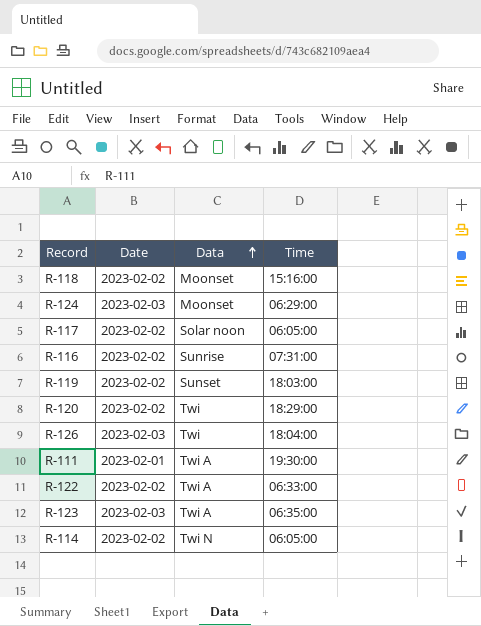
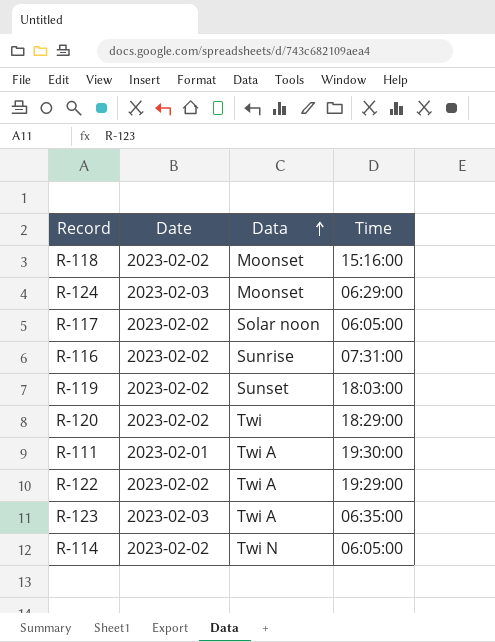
row R-126: 2023-02-03 | Twi | 18:04:00 -> none
R-122 | Time: 06:33:00 -> 19:29:00

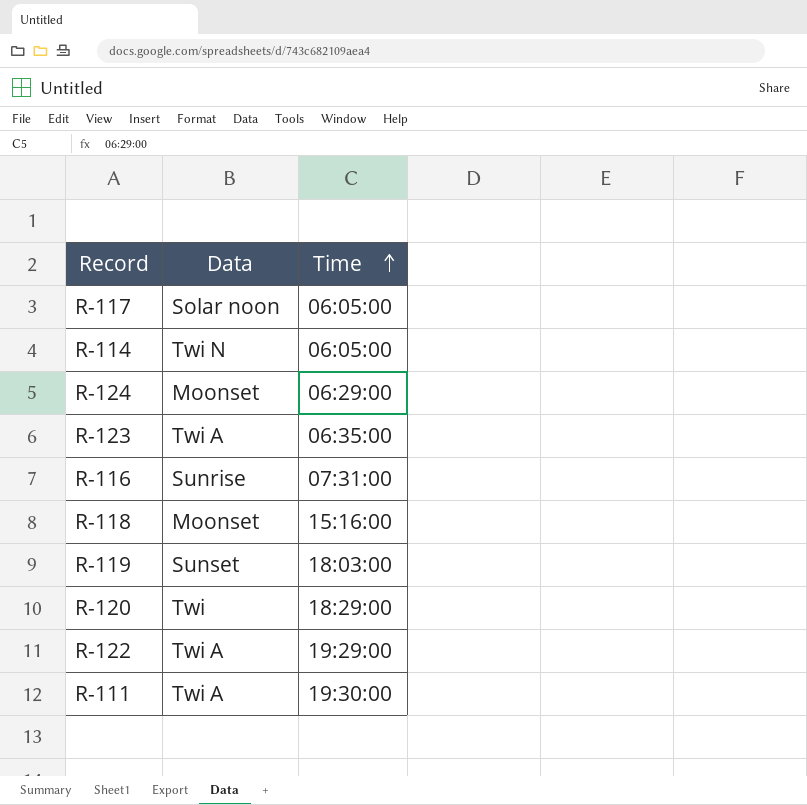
row order: Data ascending -> Time ascending
column Date | position: 2 -> none

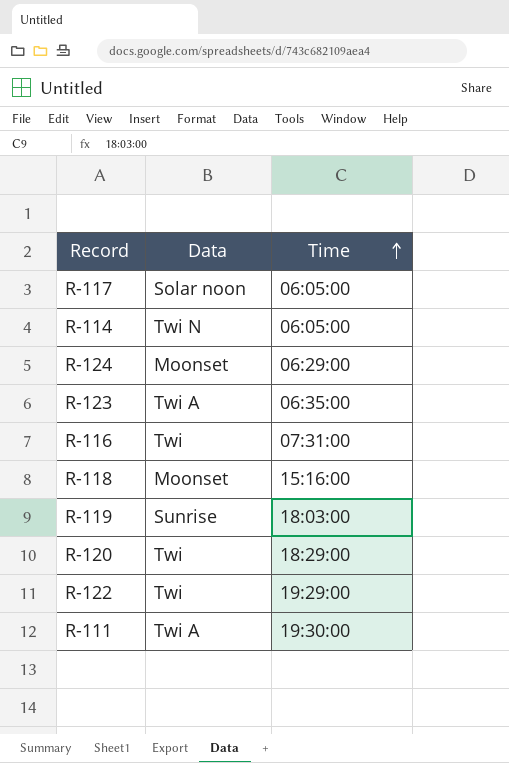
R-116 | Data: Sunrise -> Twi
R-119 | Data: Sunset -> Sunrise
R-122 | Data: Twi A -> Twi

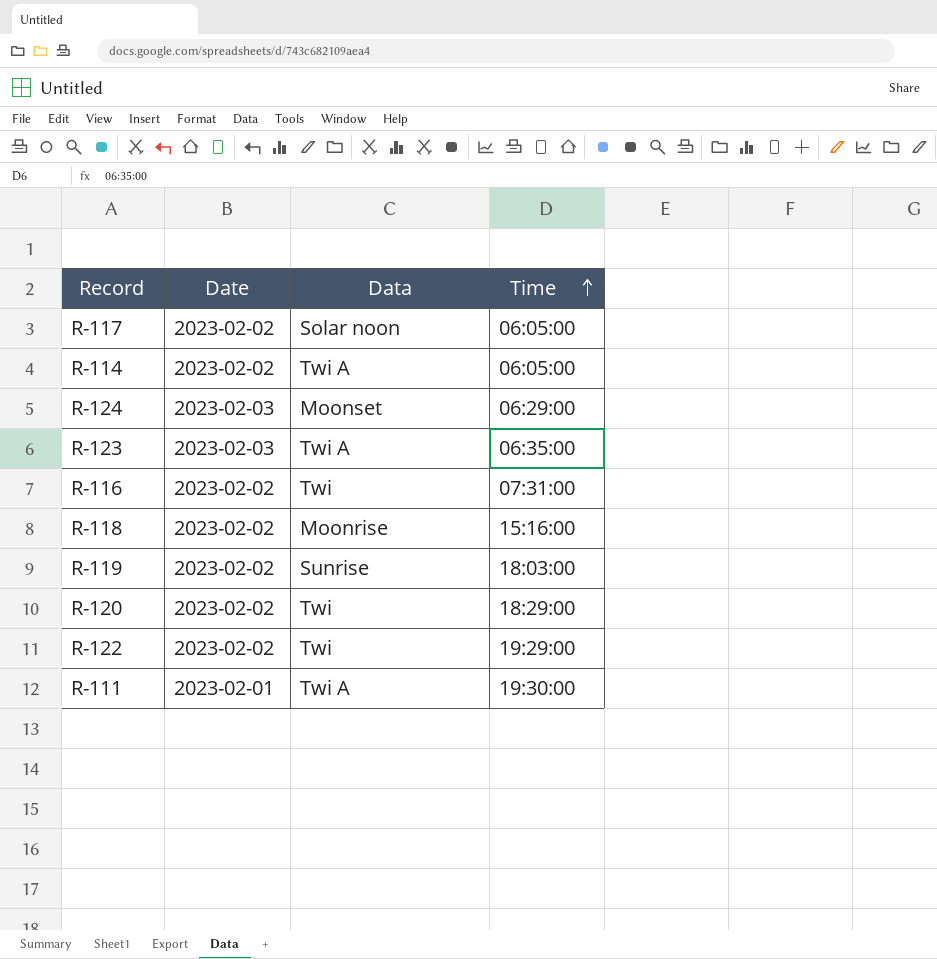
column Date | position: none -> 2
R-114 | Data: Twi N -> Twi A
R-118 | Data: Moonset -> Moonrise

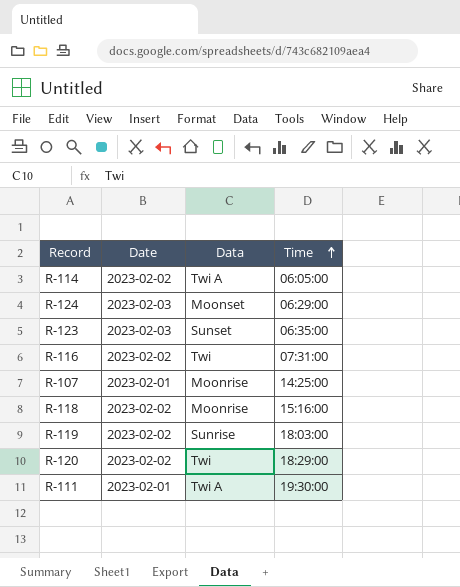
row R-117: 2023-02-02 | Solar noon | 06:05:00 -> none
row R-122: 2023-02-02 | Twi | 19:29:00 -> none
R-123 | Data: Twi A -> Sunset
row R-107: none -> 2023-02-01 | Moonrise | 14:25:00

